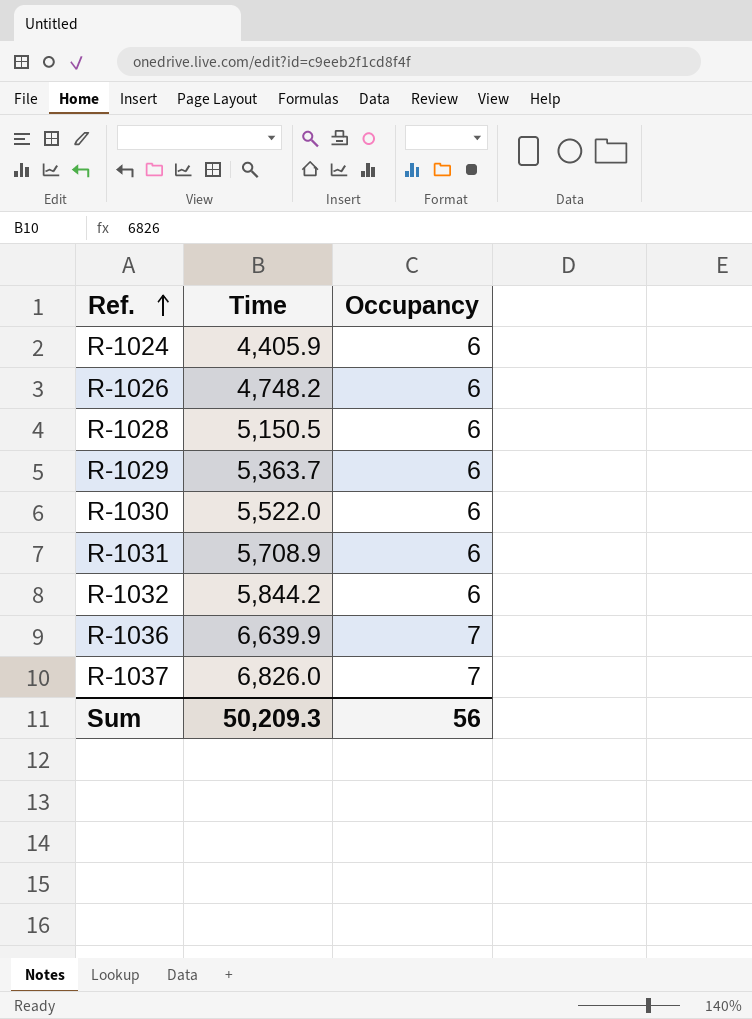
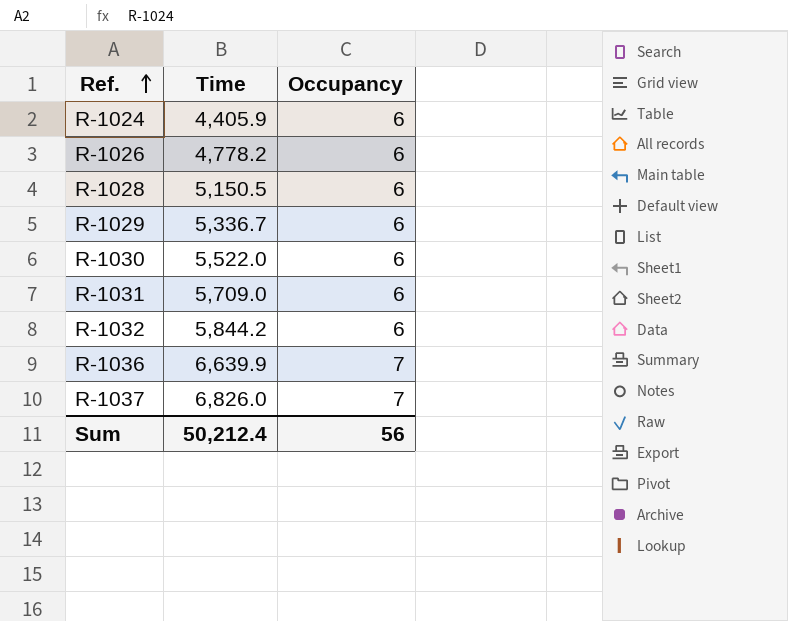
R-1026 | Time: 4,748.2 -> 4,778.2
R-1029 | Time: 5,363.7 -> 5,336.7
R-1031 | Time: 5,708.9 -> 5,709.0
Sum | Time: 50,209.3 -> 50,212.4

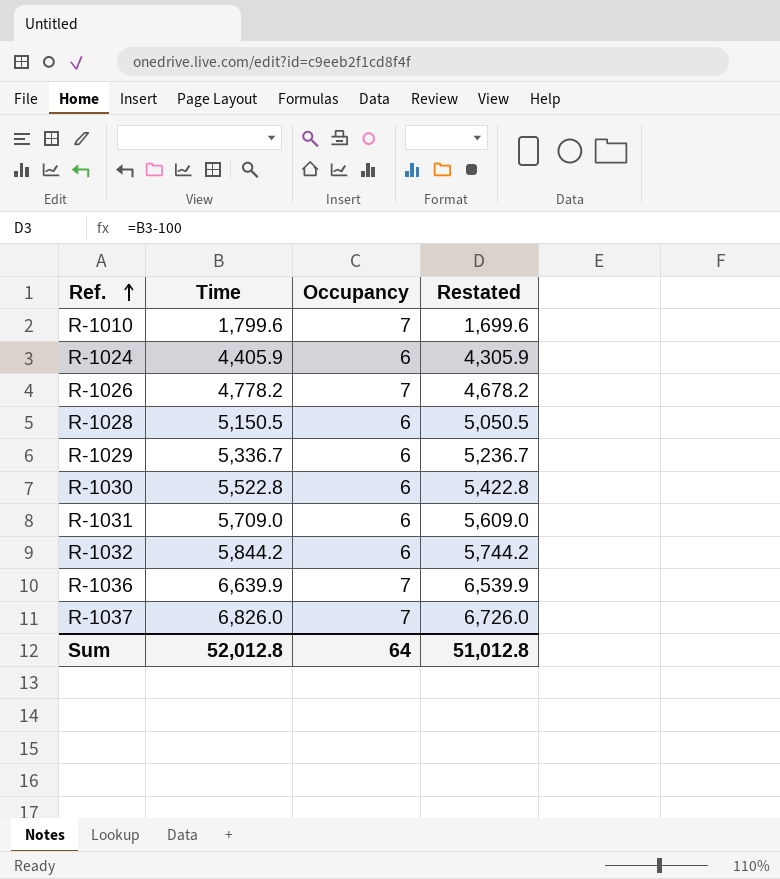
column Restated | formula: none -> [Time] - 100
row R-1010: none -> 1,799.6 | 7 | 1,699.6
R-1026 | Occupancy: 6 -> 7
R-1030 | Time: 5,522.0 -> 5,522.8
Sum | Time: 50,212.4 -> 52,012.8
Sum | Occupancy: 56 -> 64

